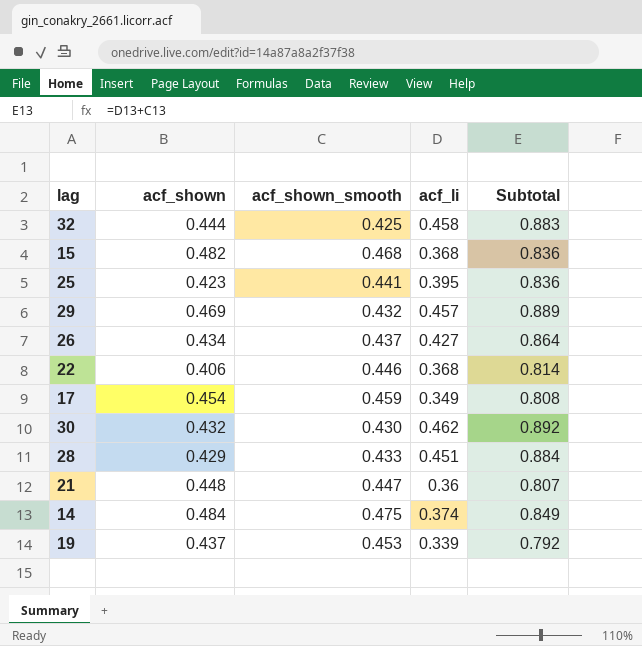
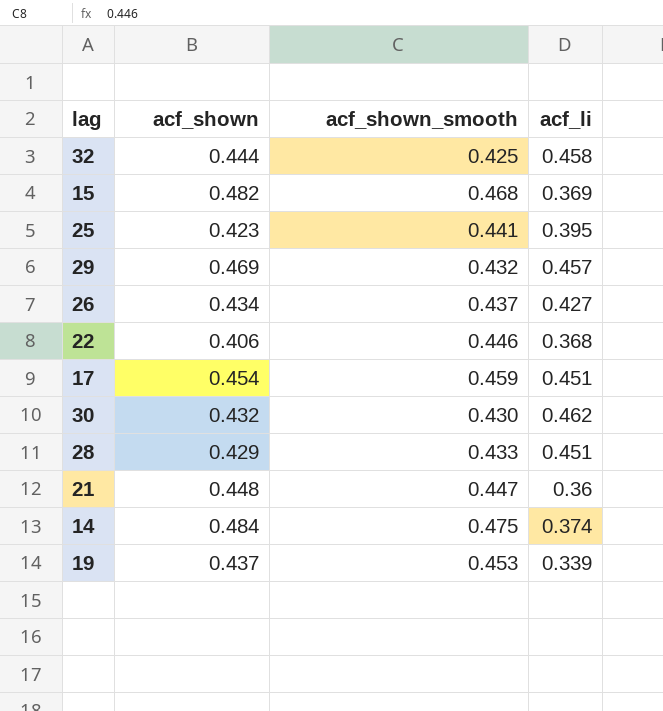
column Subtotal | formula: [acf_shown_smooth] + [acf_li] -> none
15 | acf_li: 0.368 -> 0.369
17 | acf_li: 0.349 -> 0.451

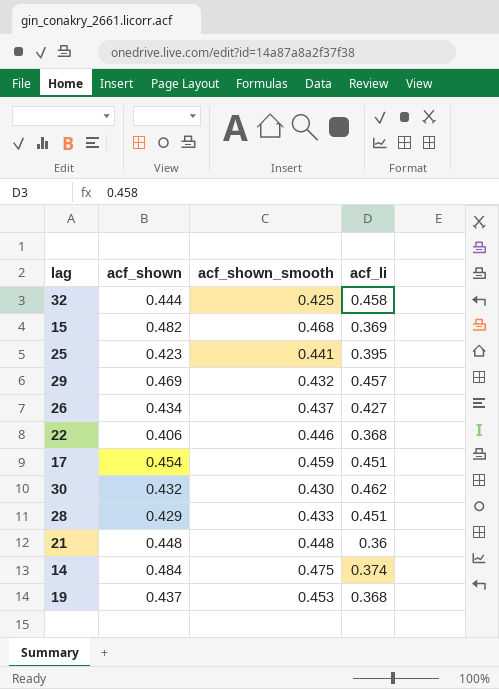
21 | acf_shown_smooth: 0.447 -> 0.448
19 | acf_li: 0.339 -> 0.368

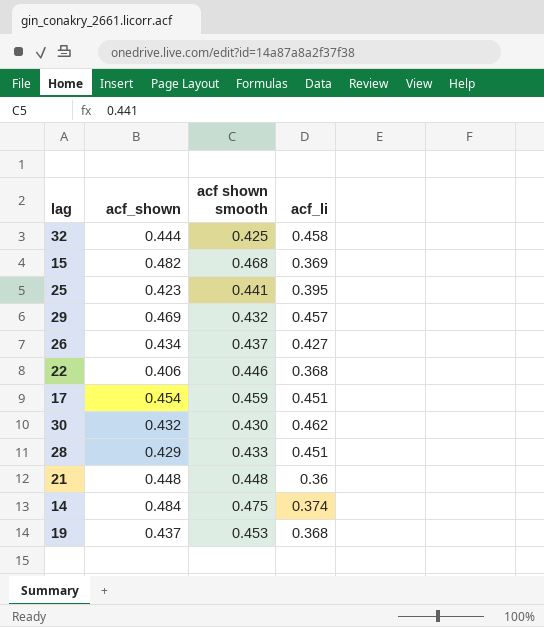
column name: acf_shown_smooth -> acf shown smooth

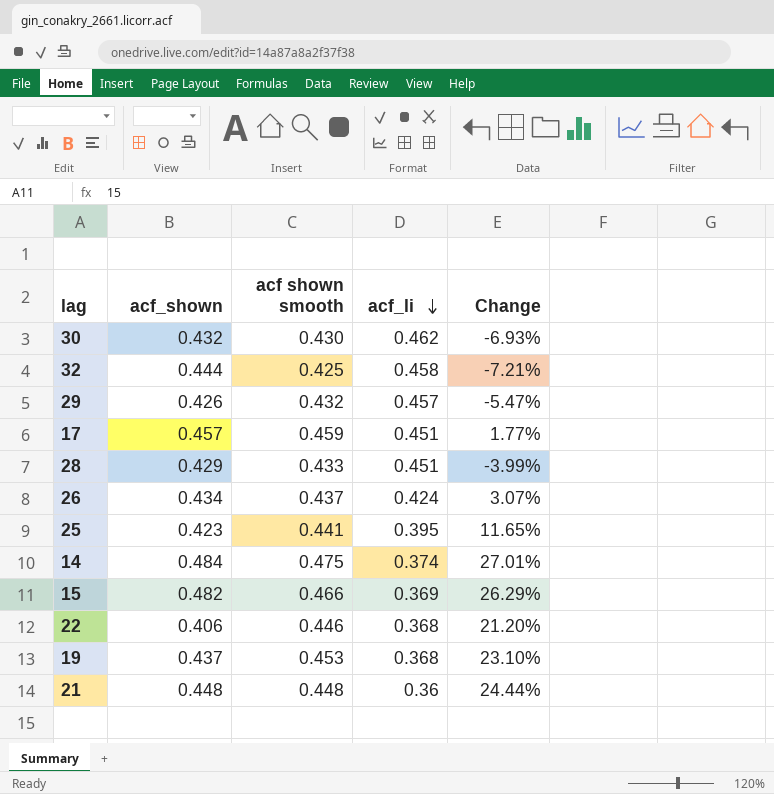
row order: none -> acf_li descending
column Change | formula: none -> ([acf shown smooth] - [acf_li]) / [acf_li]
29 | acf_shown: 0.469 -> 0.426
17 | acf_shown: 0.454 -> 0.457
26 | acf_li: 0.427 -> 0.424
15 | acf shown smooth: 0.468 -> 0.466

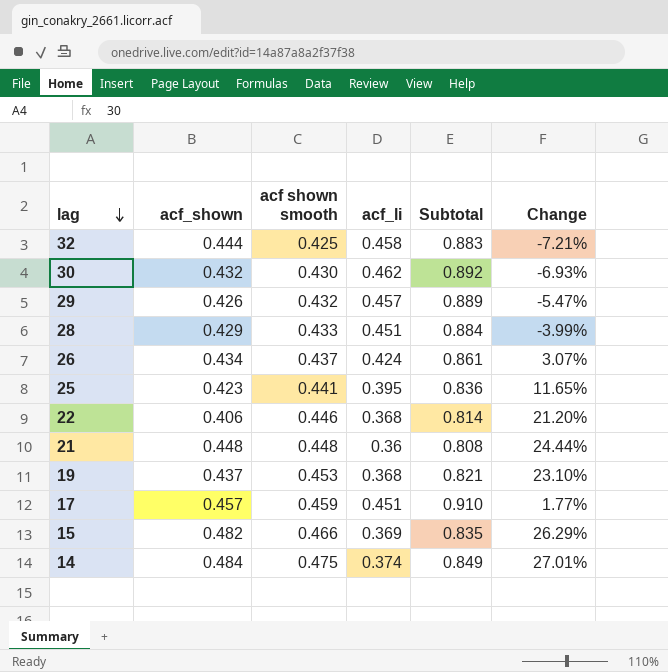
row order: acf_li descending -> lag descending
column Subtotal | formula: none -> [acf shown smooth] + [acf_li]

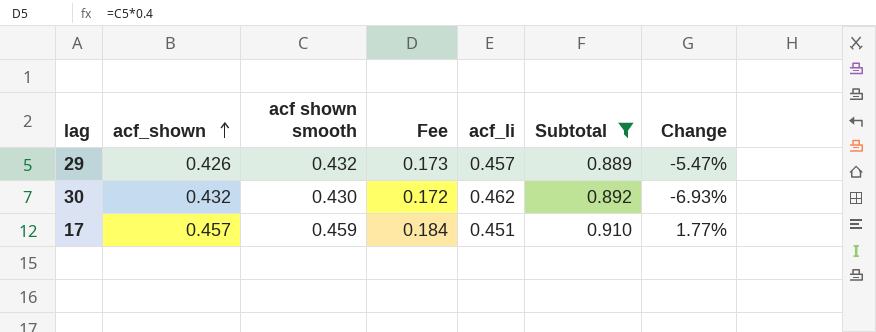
filter: none -> Subtotal >= 0.889
row order: lag descending -> acf_shown ascending
column Fee | formula: none -> [acf shown smooth] * 0.4

